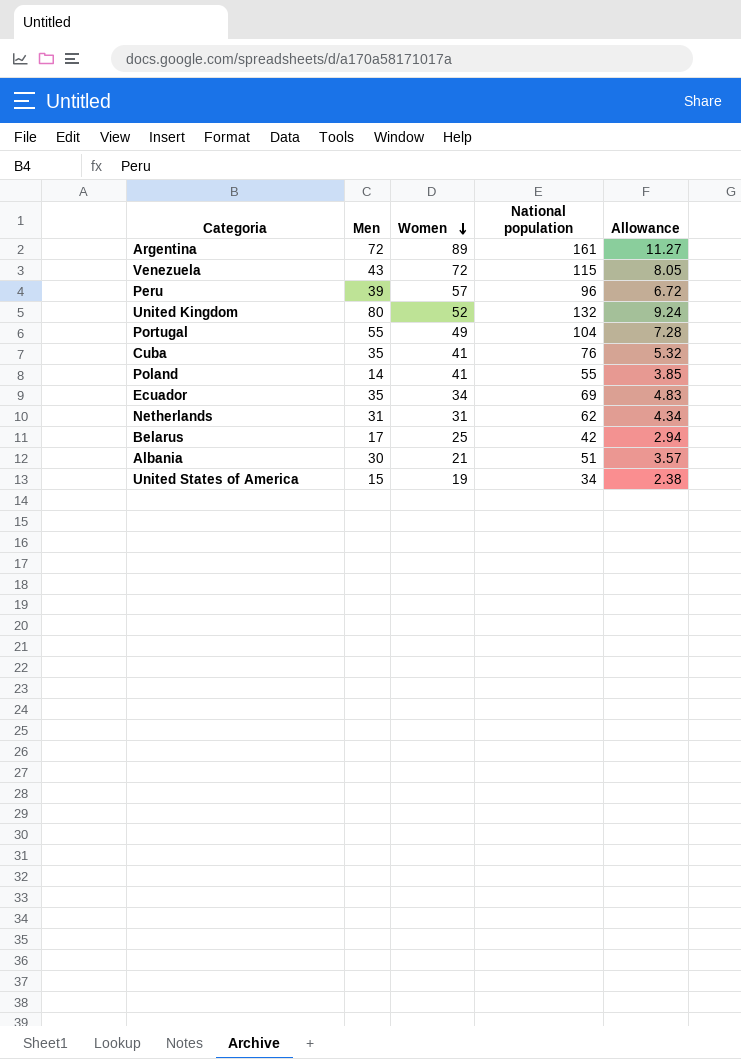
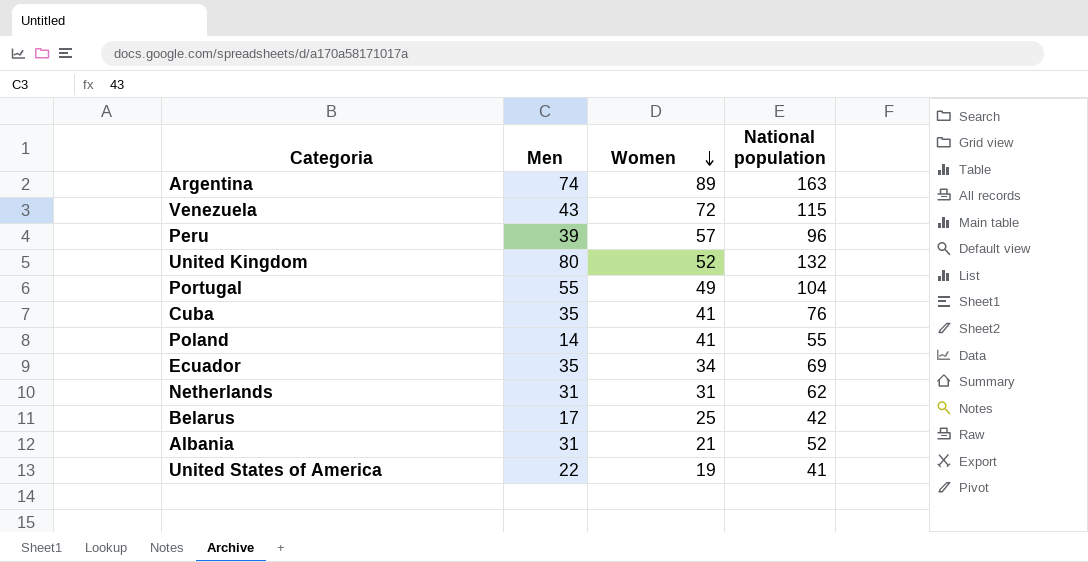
column Allowance | formula: [National population] * 0.07 -> none
Argentina | Men: 72 -> 74
Argentina | National population: 161 -> 163
Albania | Men: 30 -> 31
Albania | National population: 51 -> 52
United States of America | Men: 15 -> 22
United States of America | National population: 34 -> 41

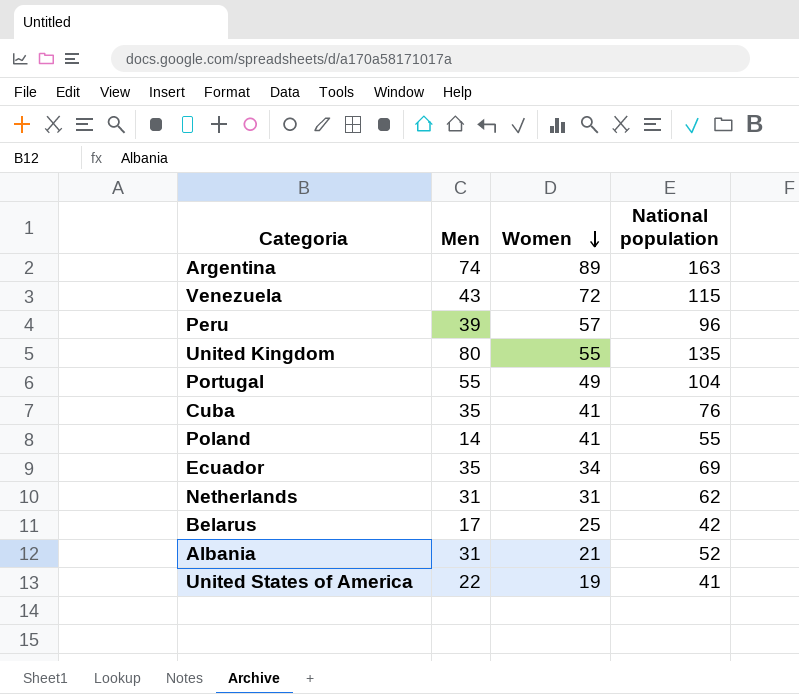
United Kingdom | Women: 52 -> 55
United Kingdom | National population: 132 -> 135

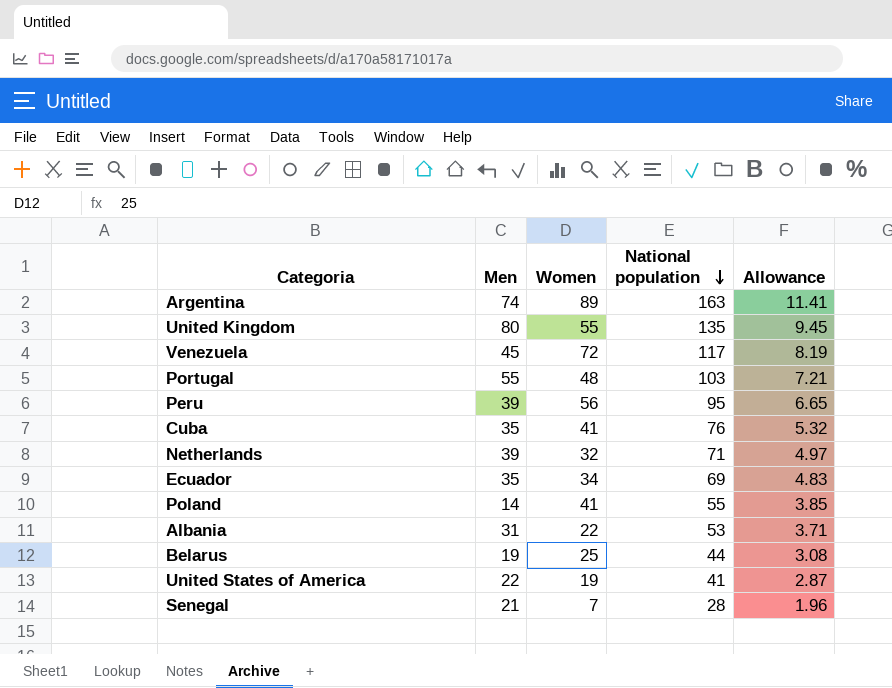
row order: Women descending -> National population descending
column Allowance | formula: none -> [National population] * 0.07
Venezuela | Men: 43 -> 45
Venezuela | National population: 115 -> 117
Portugal | Women: 49 -> 48
Portugal | National population: 104 -> 103
Peru | Women: 57 -> 56
Peru | National population: 96 -> 95
Netherlands | Men: 31 -> 39
Netherlands | Women: 31 -> 32
Netherlands | National population: 62 -> 71
Albania | Women: 21 -> 22
Albania | National population: 52 -> 53
Belarus | Men: 17 -> 19
Belarus | National population: 42 -> 44
row Senegal: none -> 21 | 7 | 28 | 1.96

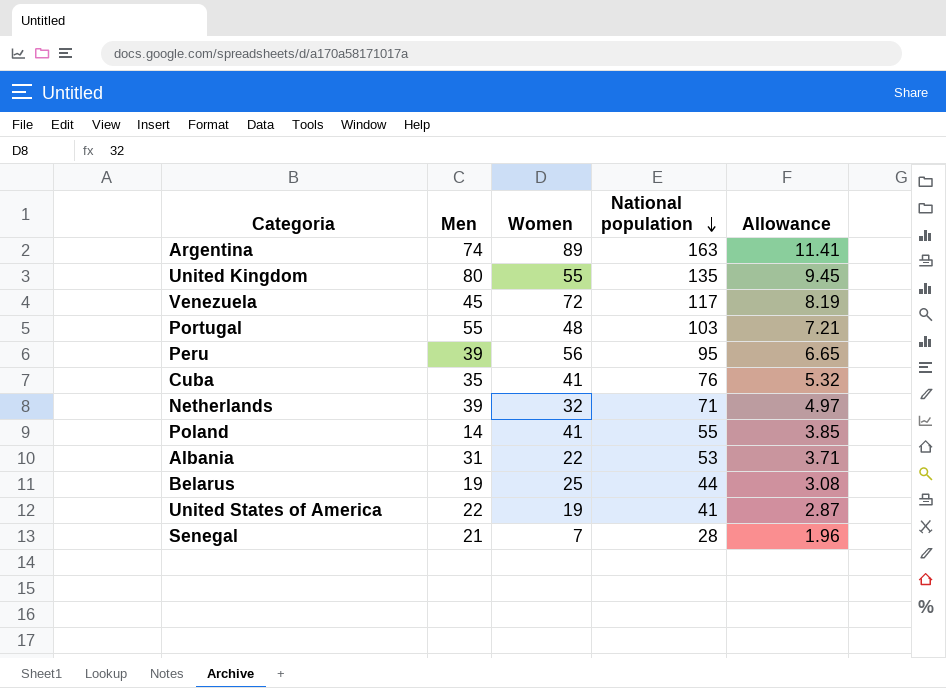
row Ecuador: 35 | 34 | 69 | 4.83 -> none

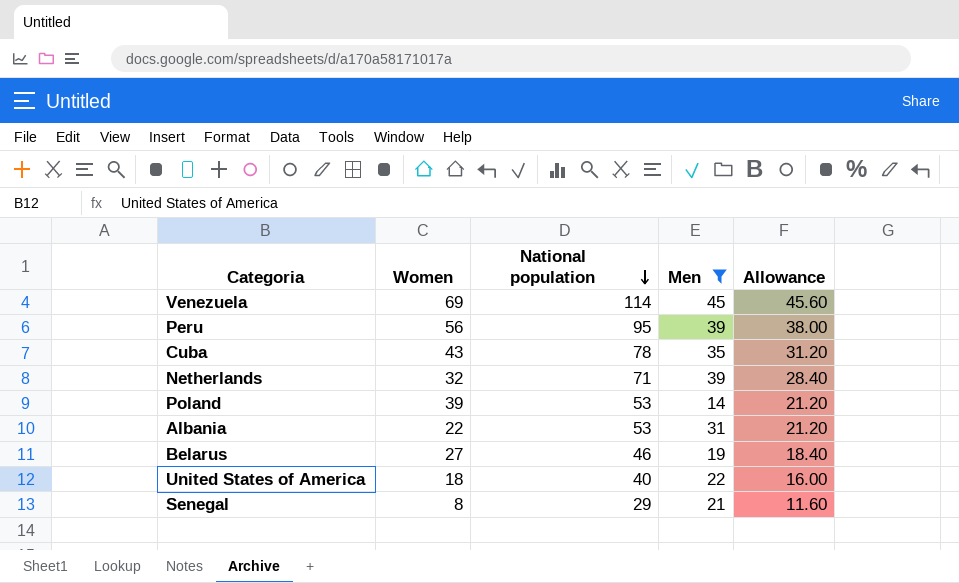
filter: none -> Men <= 45
column Men | position: 2 -> 4
column Allowance | formula: [National population] * 0.07 -> [National population] * 0.4
Venezuela | Women: 72 -> 69
Venezuela | National population: 117 -> 114
Cuba | Women: 41 -> 43
Cuba | National population: 76 -> 78
Poland | Women: 41 -> 39
Poland | National population: 55 -> 53
Belarus | Women: 25 -> 27
Belarus | National population: 44 -> 46
United States of America | Women: 19 -> 18
United States of America | National population: 41 -> 40
Senegal | Women: 7 -> 8
Senegal | National population: 28 -> 29

